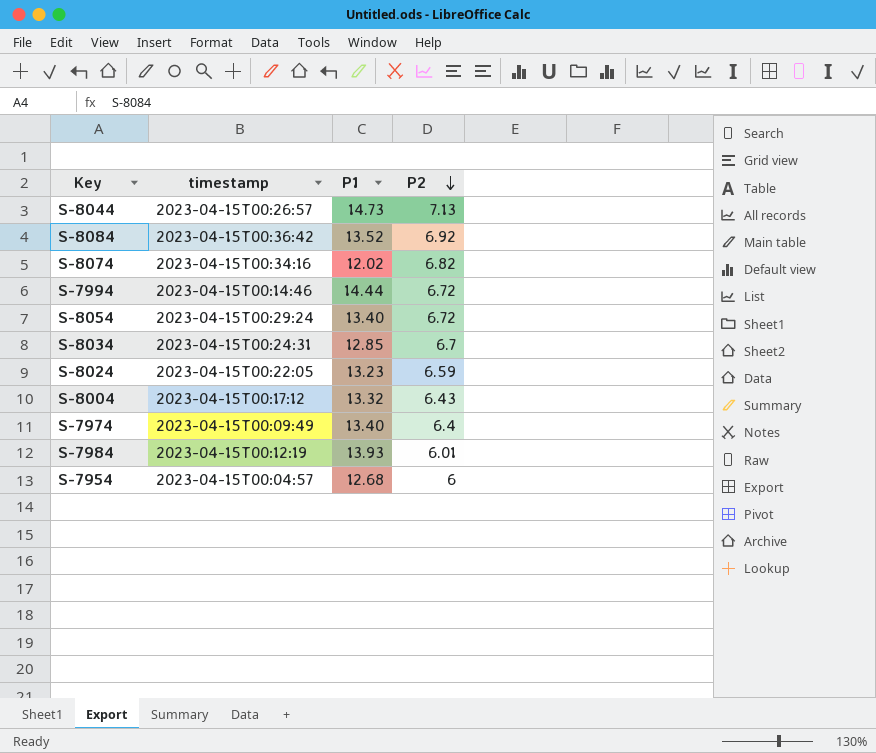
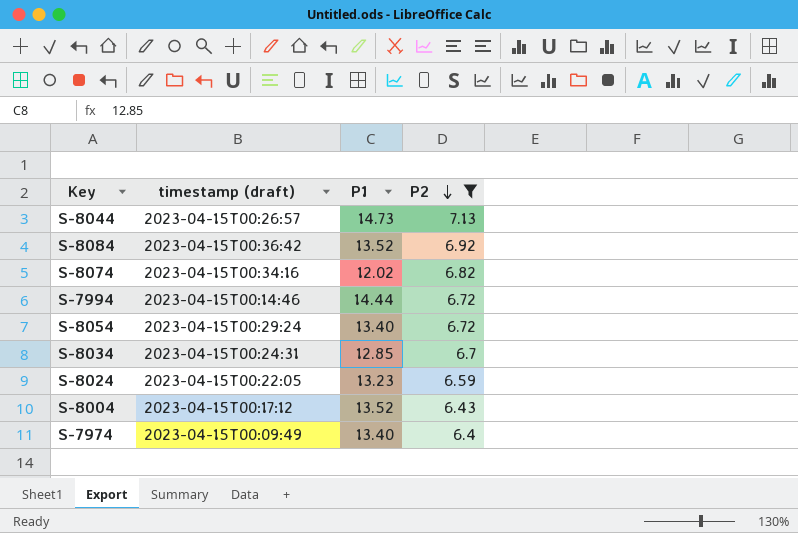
filter: none -> P2 >= 6.4
column name: timestamp -> timestamp (draft)
S-8004 | P1: 13.32 -> 13.52

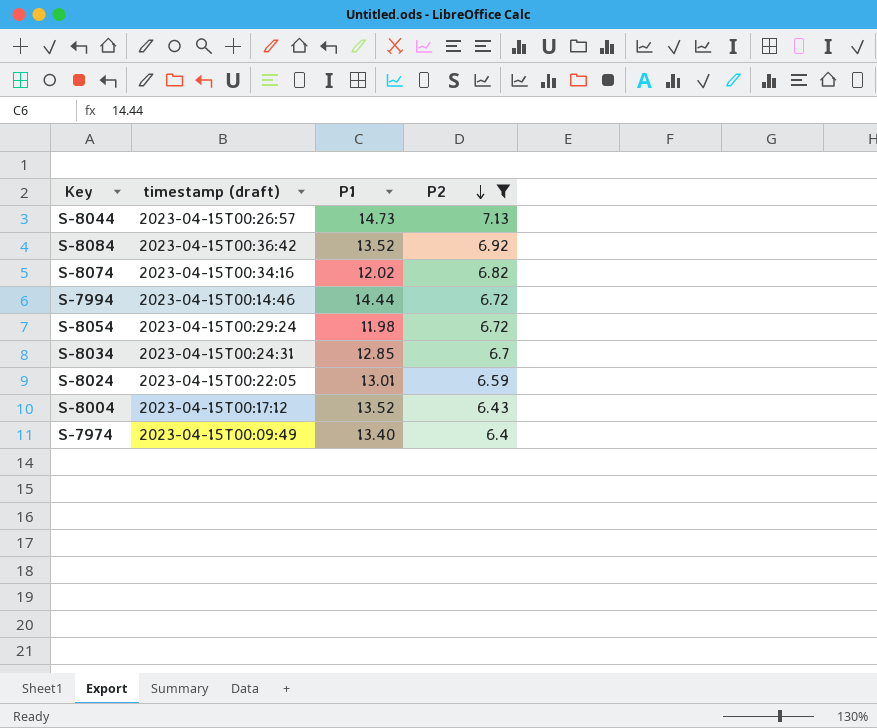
S-8054 | P1: 13.40 -> 11.98
S-8024 | P1: 13.23 -> 13.01

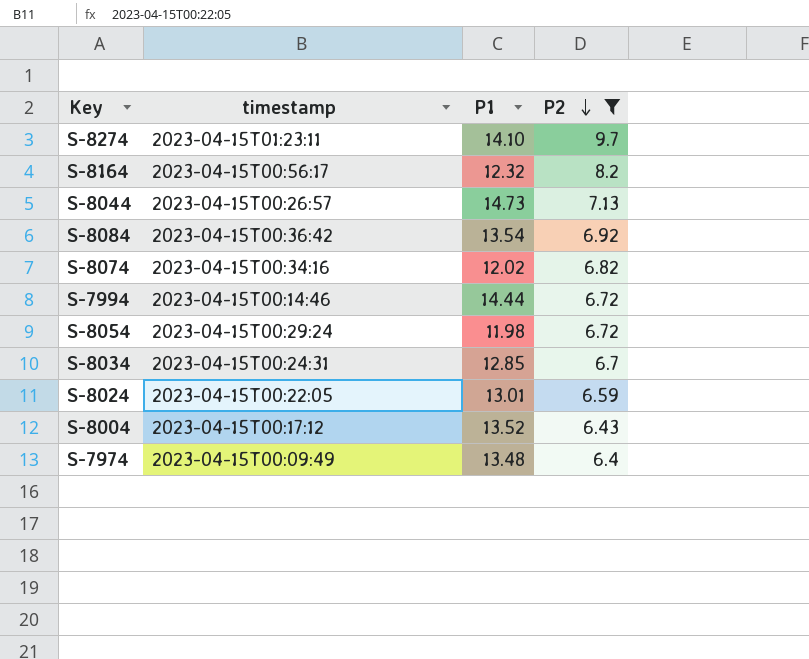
column name: timestamp (draft) -> timestamp
row S-8274: none -> 2023-04-15T01:23:11 | 14.10 | 9.7
row S-8164: none -> 2023-04-15T00:56:17 | 12.32 | 8.2
S-8084 | P1: 13.52 -> 13.54
S-7974 | P1: 13.40 -> 13.48

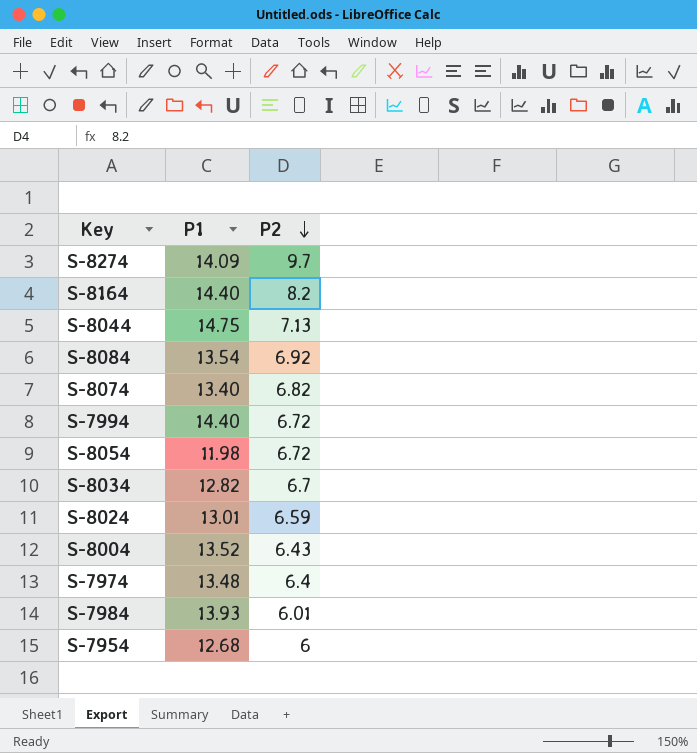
filter: P2 >= 6.4 -> none
column timestamp | position: 2 -> none
S-8274 | P1: 14.10 -> 14.09
S-8164 | P1: 12.32 -> 14.40
S-8044 | P1: 14.73 -> 14.75
S-8074 | P1: 12.02 -> 13.40
S-7994 | P1: 14.44 -> 14.40
S-8034 | P1: 12.85 -> 12.82

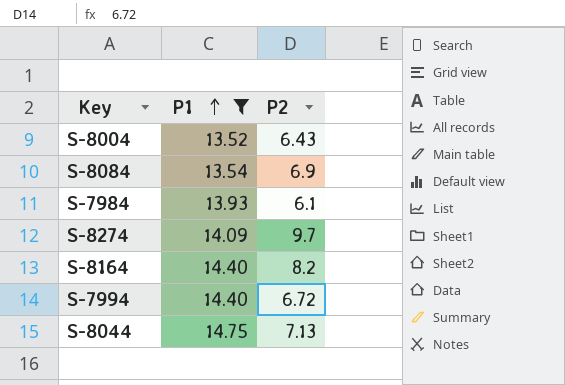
filter: none -> P1 >= 13.52
row order: P2 descending -> P1 ascending
S-8084 | P2: 6.92 -> 6.9
S-7984 | P2: 6.01 -> 6.1

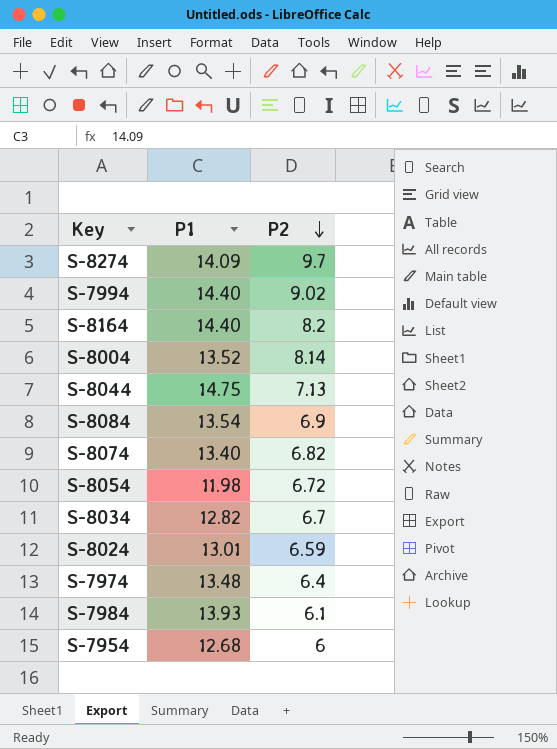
filter: P1 >= 13.52 -> none
row order: P1 ascending -> P2 descending
S-7994 | P2: 6.72 -> 9.02
S-8004 | P2: 6.43 -> 8.14

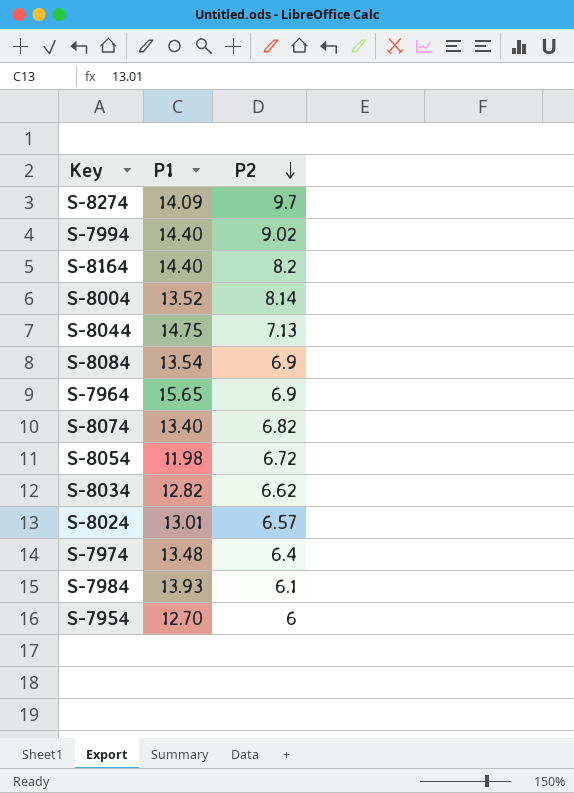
row S-7964: none -> 15.65 | 6.9
S-8034 | P2: 6.7 -> 6.62
S-8024 | P2: 6.59 -> 6.57
S-7954 | P1: 12.68 -> 12.70

